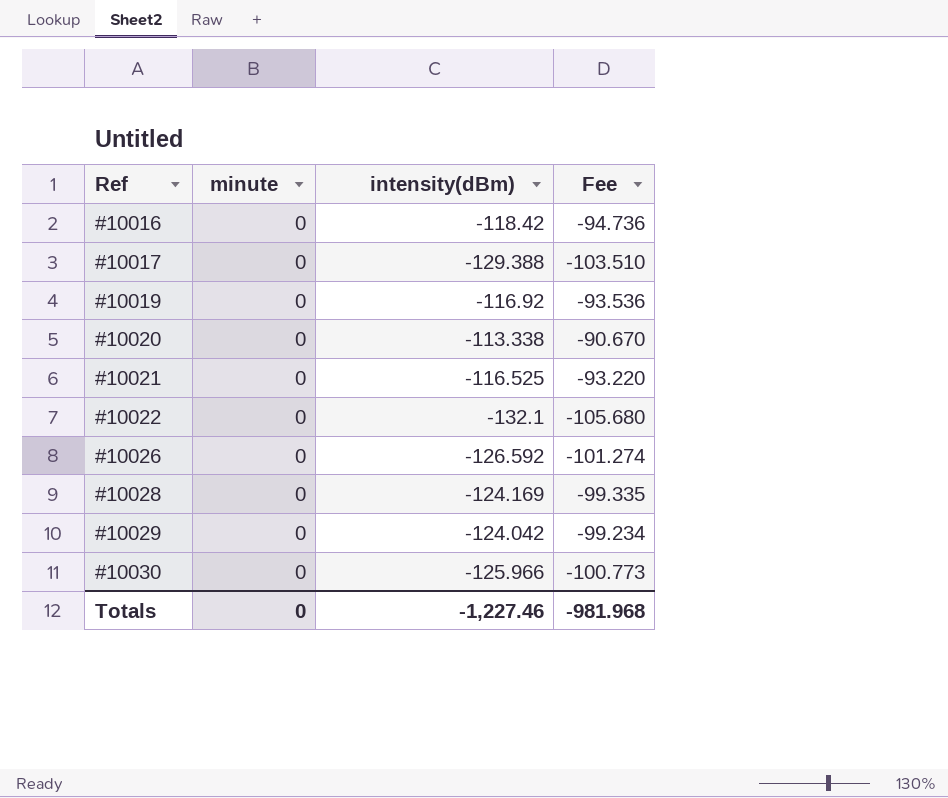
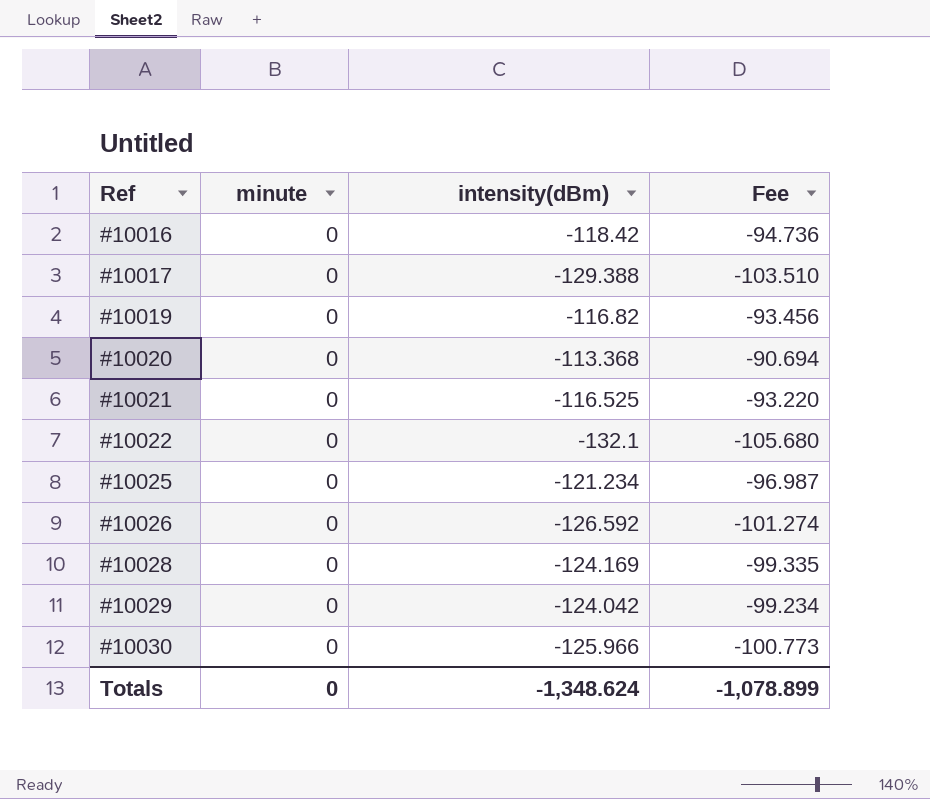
#10019 | intensity(dBm): -116.92 -> -116.82
#10019 | Fee: -93.536 -> -93.456
#10020 | intensity(dBm): -113.338 -> -113.368
#10020 | Fee: -90.670 -> -90.694
row #10025: none -> 0 | -121.234 | -96.987
Totals | intensity(dBm): -1,227.46 -> -1,348.624
Totals | Fee: -981.968 -> -1,078.899

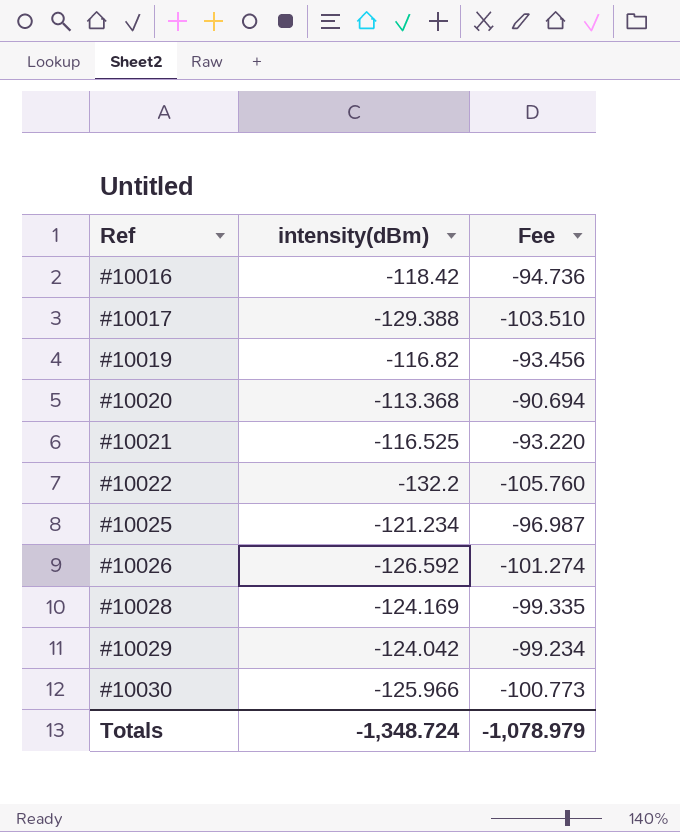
column minute | position: 2 -> none
#10022 | intensity(dBm): -132.1 -> -132.2
#10022 | Fee: -105.680 -> -105.760
Totals | intensity(dBm): -1,348.624 -> -1,348.724
Totals | Fee: -1,078.899 -> -1,078.979

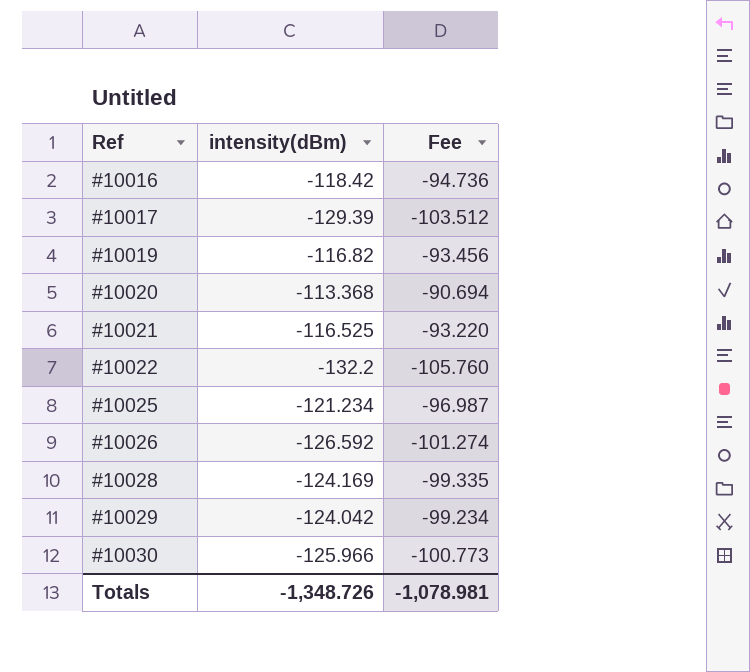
#10017 | intensity(dBm): -129.388 -> -129.39
#10017 | Fee: -103.510 -> -103.512
Totals | intensity(dBm): -1,348.724 -> -1,348.726
Totals | Fee: -1,078.979 -> -1,078.981

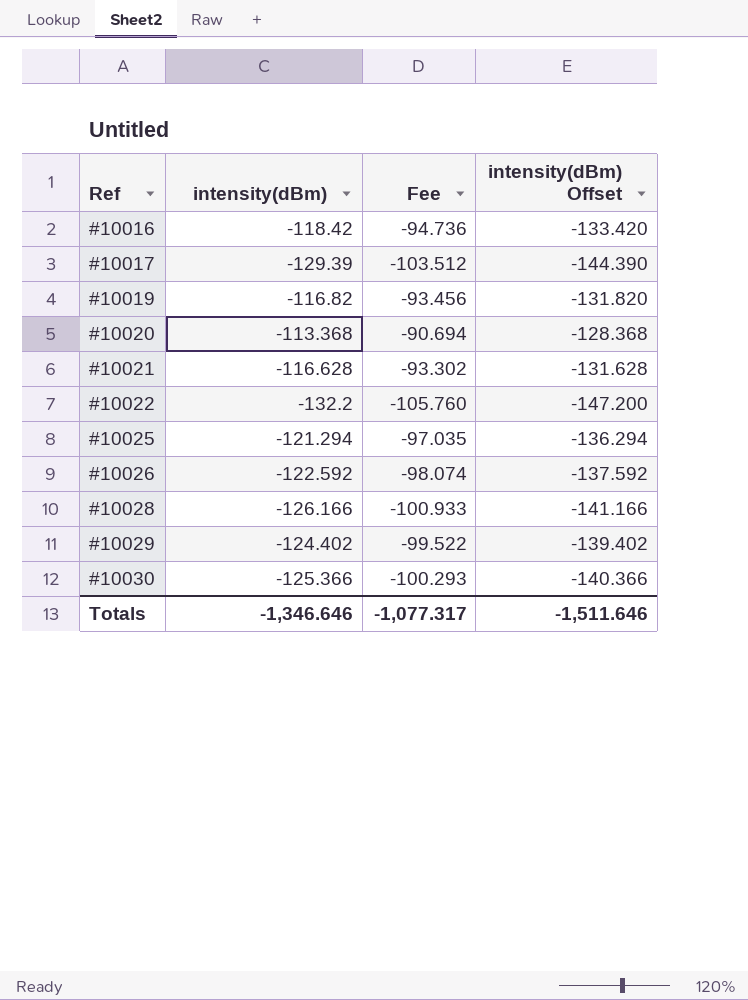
column intensity(dBm) Offset | formula: none -> [intensity(dBm)] - 15
#10021 | intensity(dBm): -116.525 -> -116.628
#10021 | Fee: -93.220 -> -93.302
#10025 | intensity(dBm): -121.234 -> -121.294
#10025 | Fee: -96.987 -> -97.035
#10026 | intensity(dBm): -126.592 -> -122.592
#10026 | Fee: -101.274 -> -98.074
#10028 | intensity(dBm): -124.169 -> -126.166
#10028 | Fee: -99.335 -> -100.933
#10029 | intensity(dBm): -124.042 -> -124.402
#10029 | Fee: -99.234 -> -99.522
#10030 | intensity(dBm): -125.966 -> -125.366
#10030 | Fee: -100.773 -> -100.293
Totals | intensity(dBm): -1,348.726 -> -1,346.646
Totals | Fee: -1,078.981 -> -1,077.317

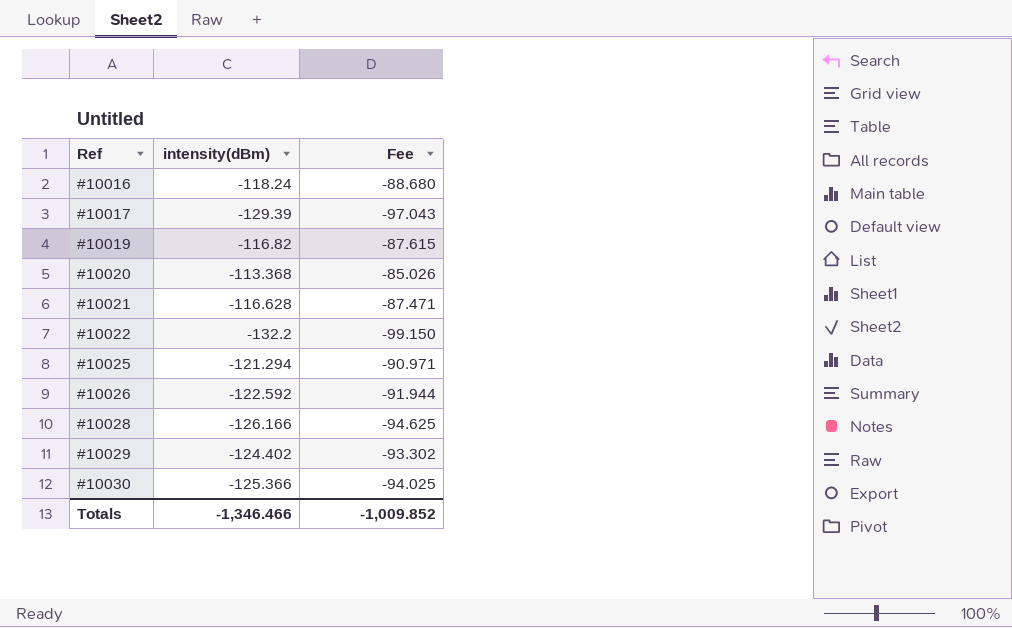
column intensity(dBm) Offset | formula: [intensity(dBm)] - 15 -> none
column Fee | formula: [intensity(dBm)] * 0.8 -> [intensity(dBm)] * 0.75
#10016 | intensity(dBm): -118.42 -> -118.24
Totals | intensity(dBm): -1,346.646 -> -1,346.466
Totals | Fee: -1,077.317 -> -1,009.852

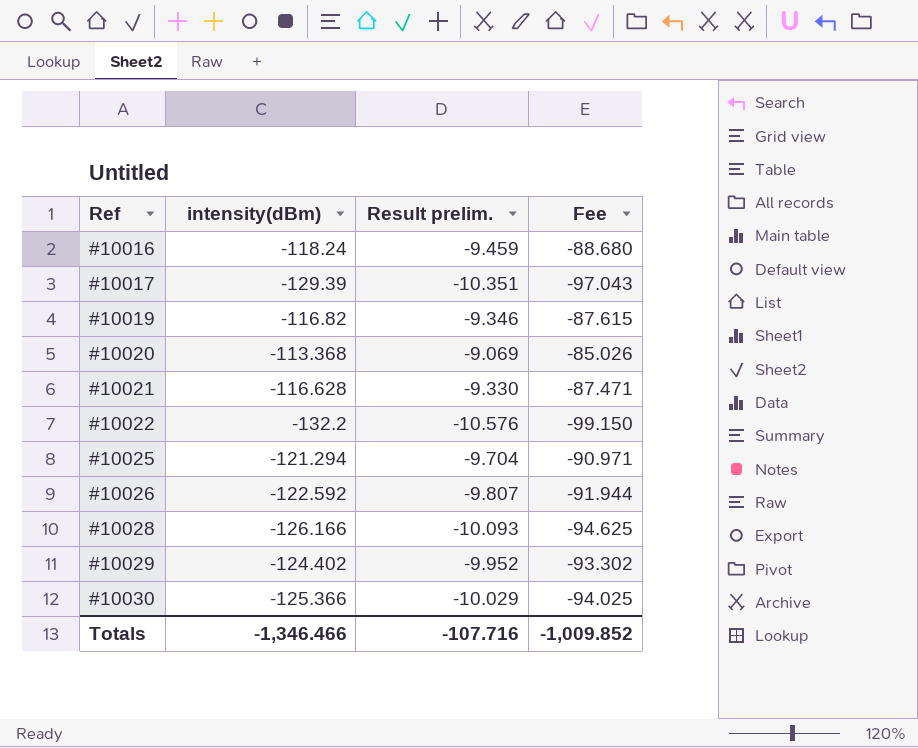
column Result prelim. | formula: none -> [intensity(dBm)] * 0.08

